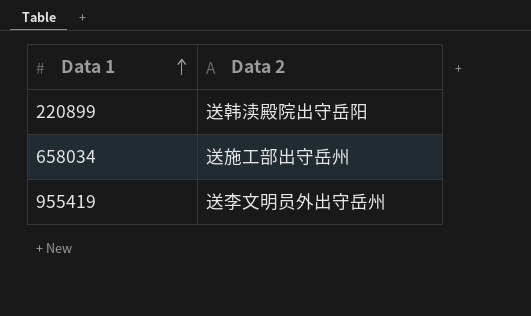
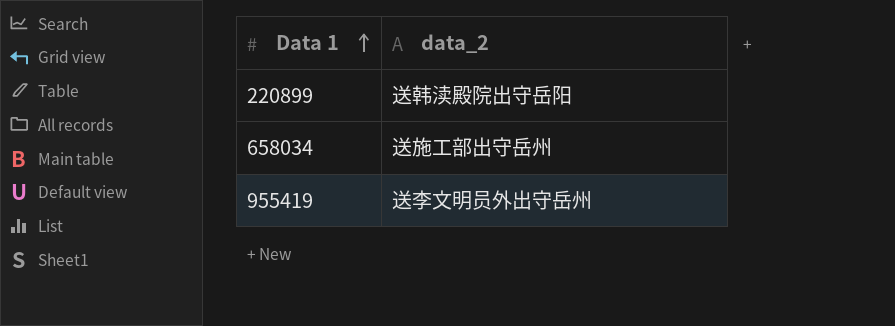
column name: Data 2 -> data_2

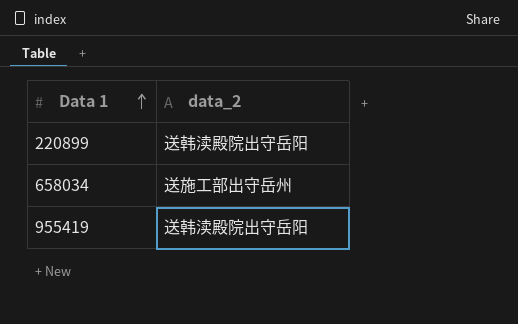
955419 | data_2: 送李文明员外出守岳州 -> 送韩渎殿院出守岳阳

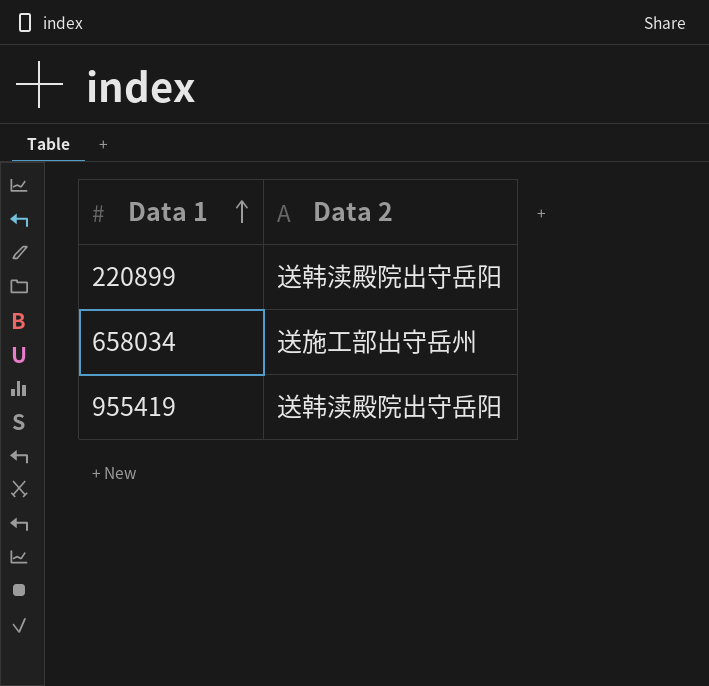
column name: data_2 -> Data 2

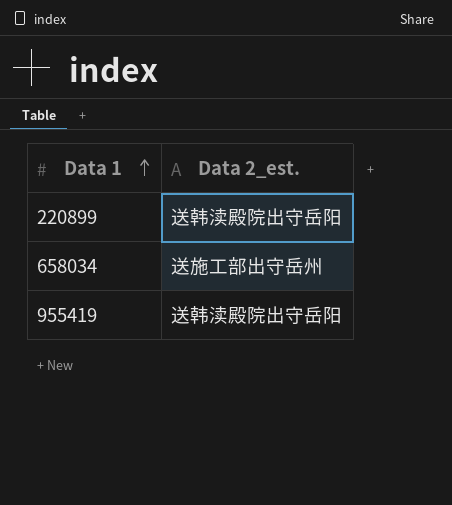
column name: Data 2 -> Data 2_est.

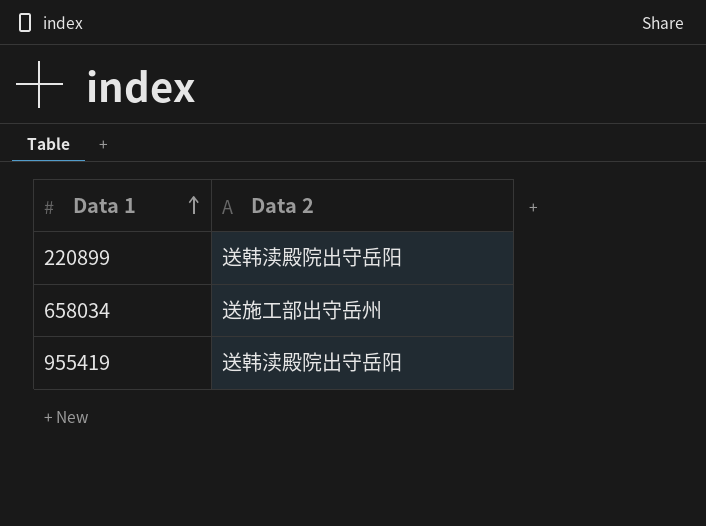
column name: Data 2_est. -> Data 2

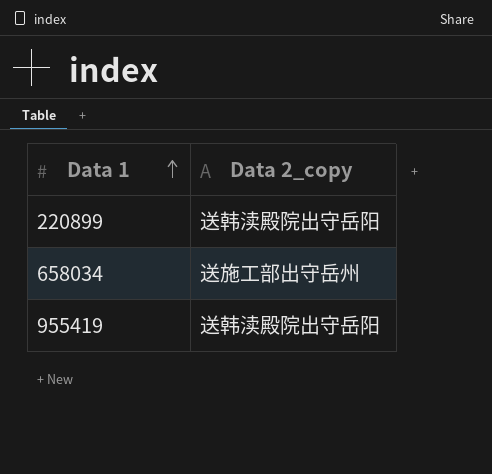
column name: Data 2 -> Data 2_copy

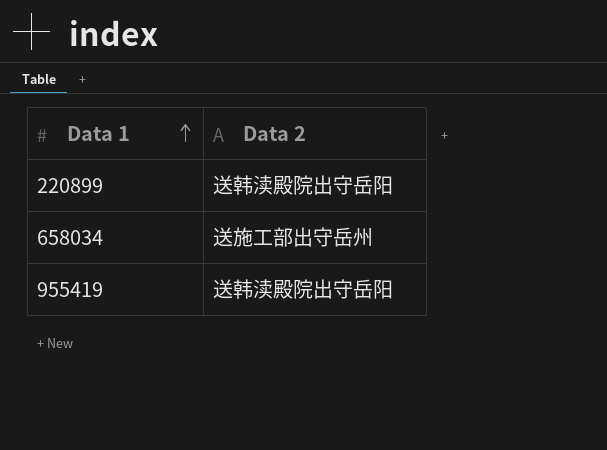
column name: Data 2_copy -> Data 2

